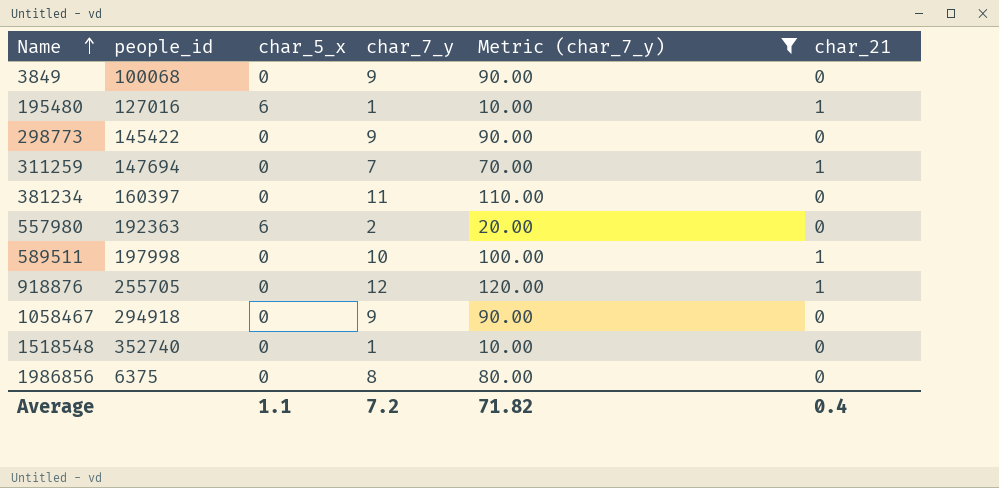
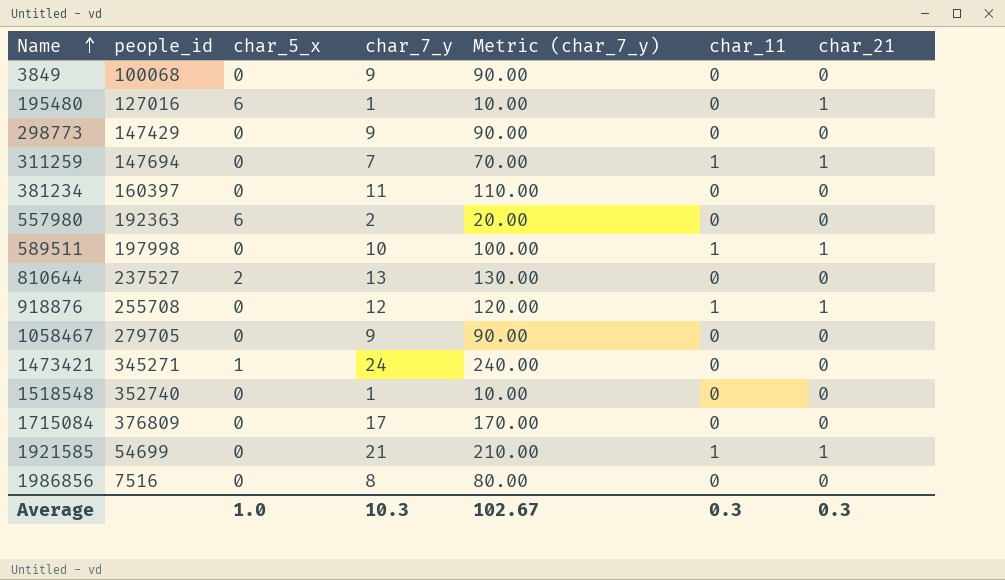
filter: Metric (char_7_y) <= 120.00 -> none
column char_11 | position: none -> 6
298773 | people_id: 145422 -> 147429
918876 | people_id: 255705 -> 255708
1058467 | people_id: 294918 -> 279705
1986856 | people_id: 6375 -> 7516
Average | char_5_x: 1.1 -> 1.0
Average | char_7_y: 7.2 -> 10.3
Average | Metric (char_7_y): 71.82 -> 102.67
Average | char_21: 0.4 -> 0.3

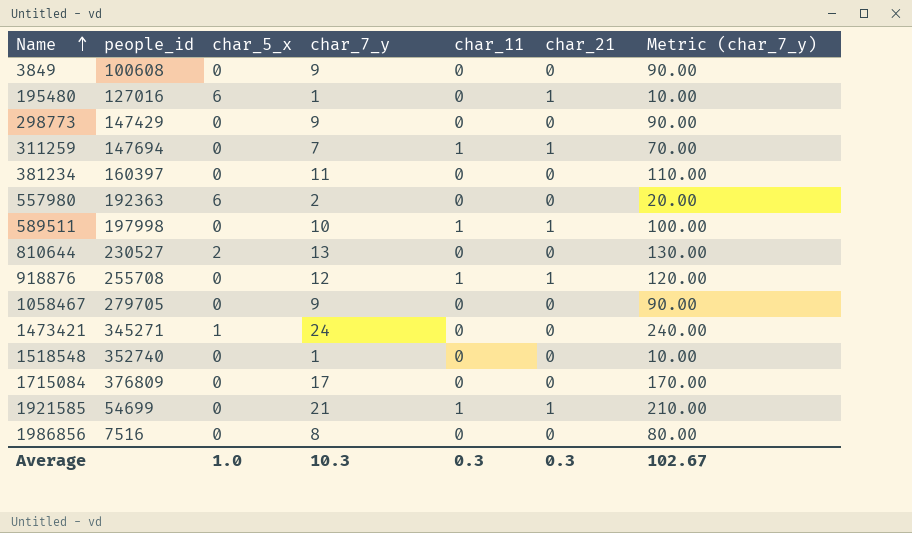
column Metric (char_7_y) | position: 5 -> 7
3849 | people_id: 100068 -> 100608
810644 | people_id: 237527 -> 230527

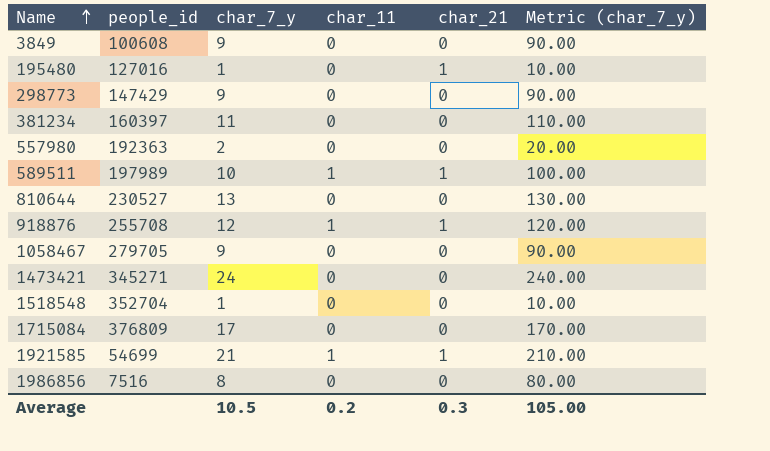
column char_5_x | position: 3 -> none
row 311259: 147694 | 0 | 7 | 1 | 1 | 70.00 -> none
589511 | people_id: 197998 -> 197989
1518548 | people_id: 352740 -> 352704
Average | char_7_y: 10.3 -> 10.5
Average | char_11: 0.3 -> 0.2
Average | Metric (char_7_y): 102.67 -> 105.00

